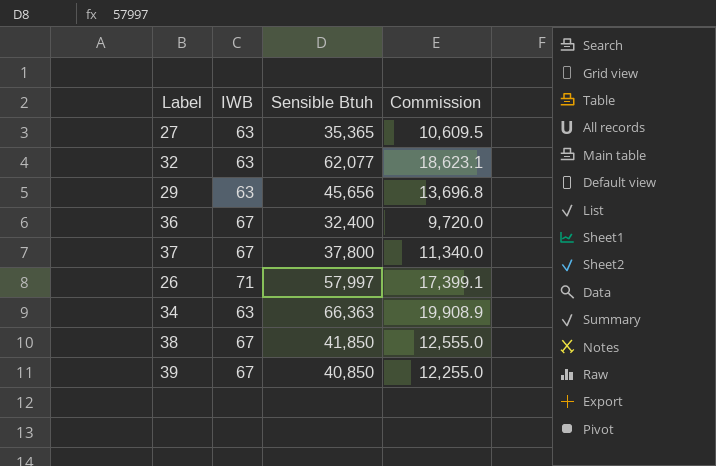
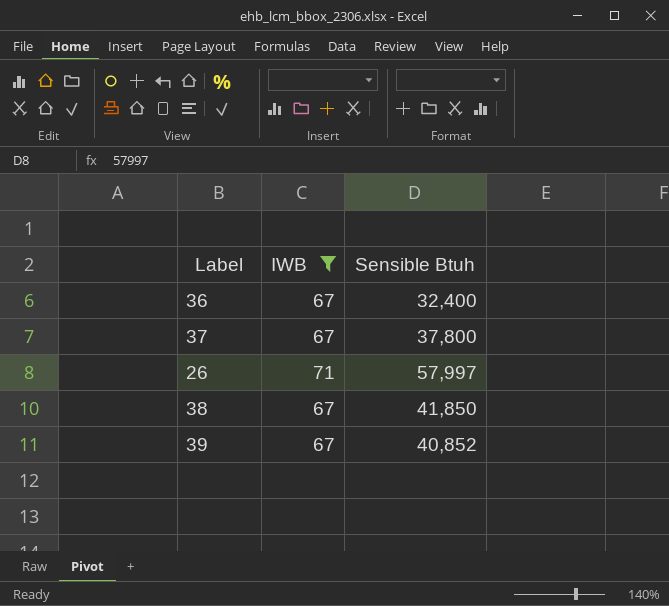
filter: none -> IWB != 63
column Commission | formula: [Sensible Btuh] * 0.3 -> none
39 | Sensible Btuh: 40,850 -> 40,852

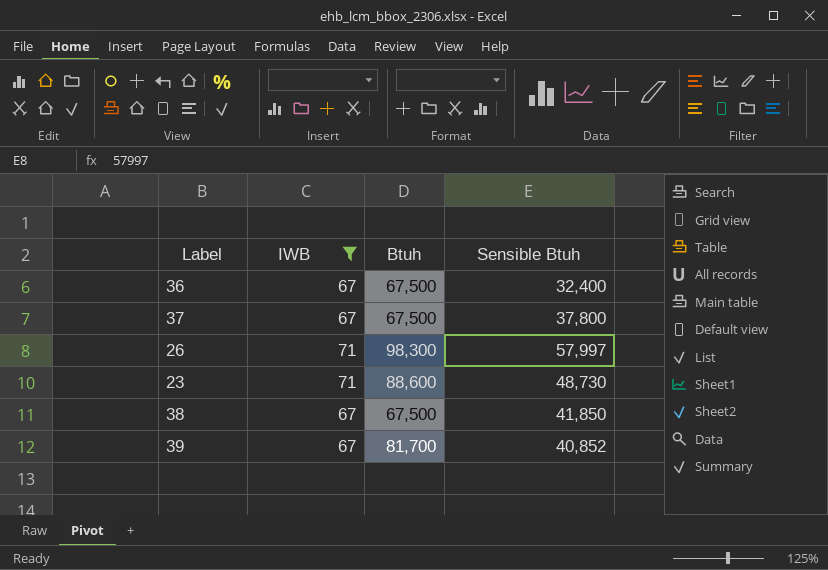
column Btuh | position: none -> 3
row 23: none -> 71 | 88,600 | 48,730

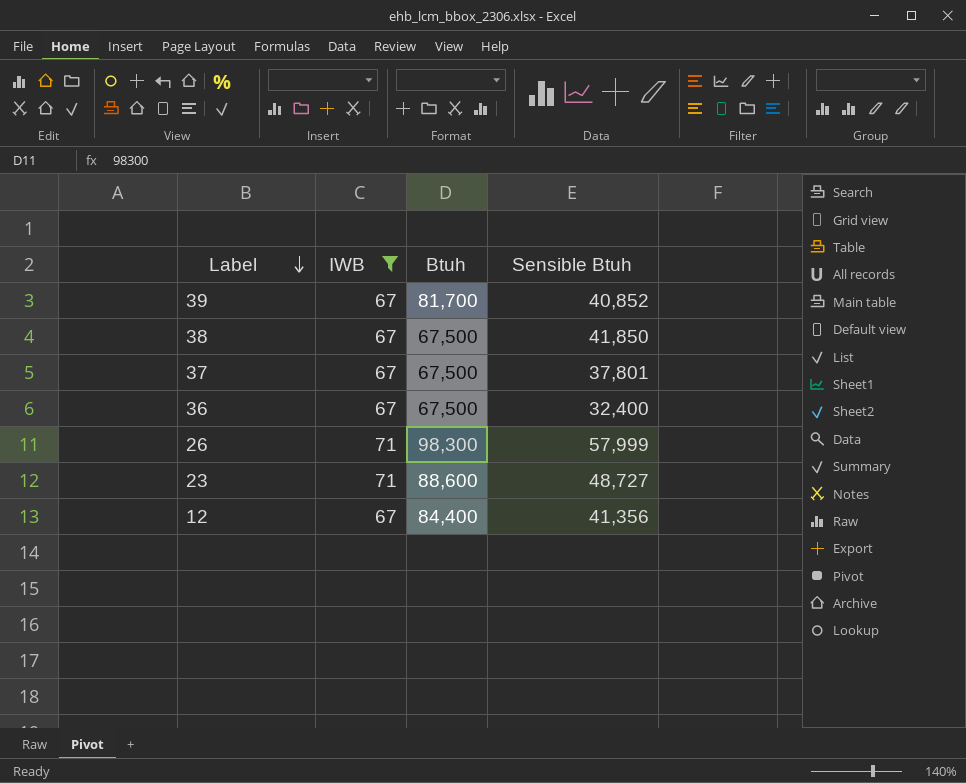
row order: none -> Label descending
37 | Sensible Btuh: 37,800 -> 37,801
26 | Sensible Btuh: 57,997 -> 57,999
23 | Sensible Btuh: 48,730 -> 48,727
row 12: none -> 67 | 84,400 | 41,356

